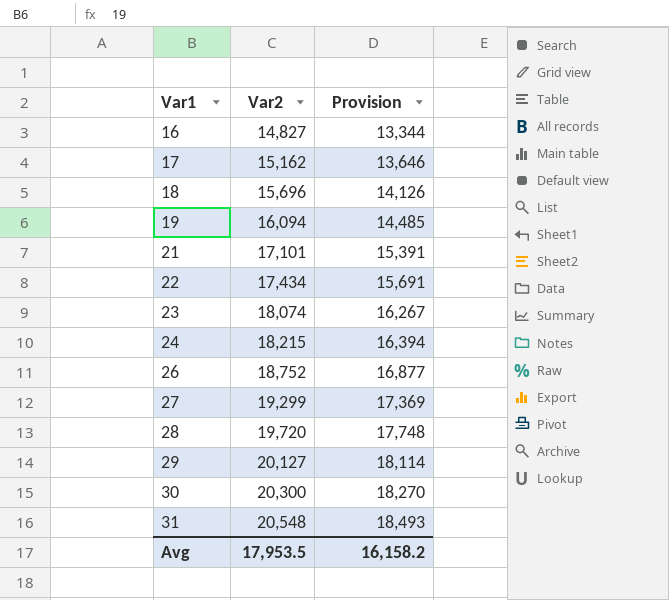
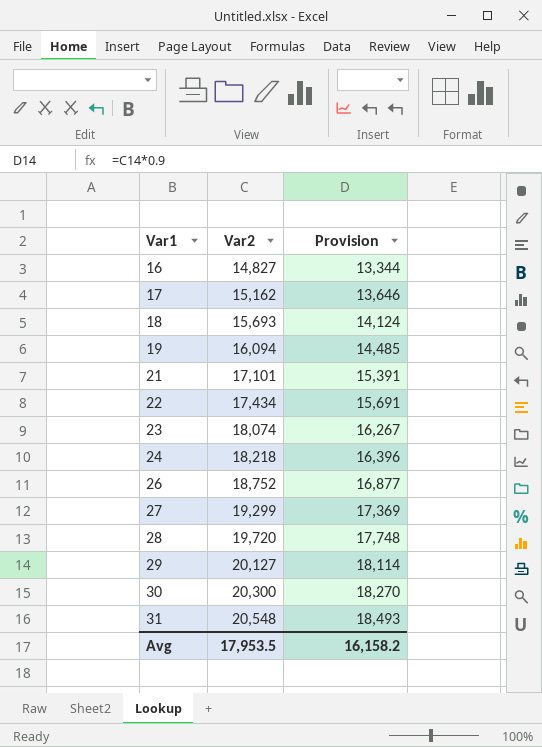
18 | Var2: 15,696 -> 15,693
18 | Provision: 14,126 -> 14,124
24 | Var2: 18,215 -> 18,218
24 | Provision: 16,394 -> 16,396

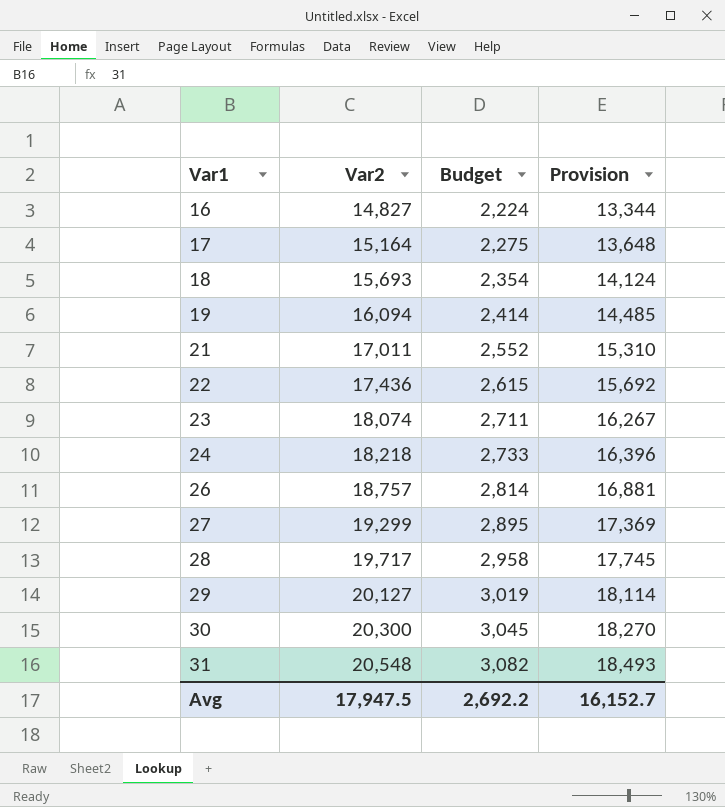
column Budget | formula: none -> [Var2] * 0.15
17 | Var2: 15,162 -> 15,164
17 | Provision: 13,646 -> 13,648
21 | Var2: 17,101 -> 17,011
21 | Provision: 15,391 -> 15,310
22 | Var2: 17,434 -> 17,436
22 | Provision: 15,691 -> 15,692
26 | Var2: 18,752 -> 18,757
26 | Provision: 16,877 -> 16,881
28 | Var2: 19,720 -> 19,717
28 | Provision: 17,748 -> 17,745
Avg | Var2: 17,953.5 -> 17,947.5
Avg | Provision: 16,158.2 -> 16,152.7

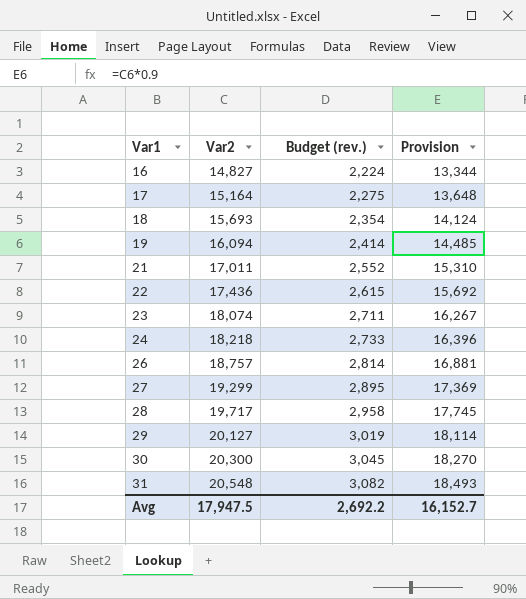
column name: Budget -> Budget (rev.)

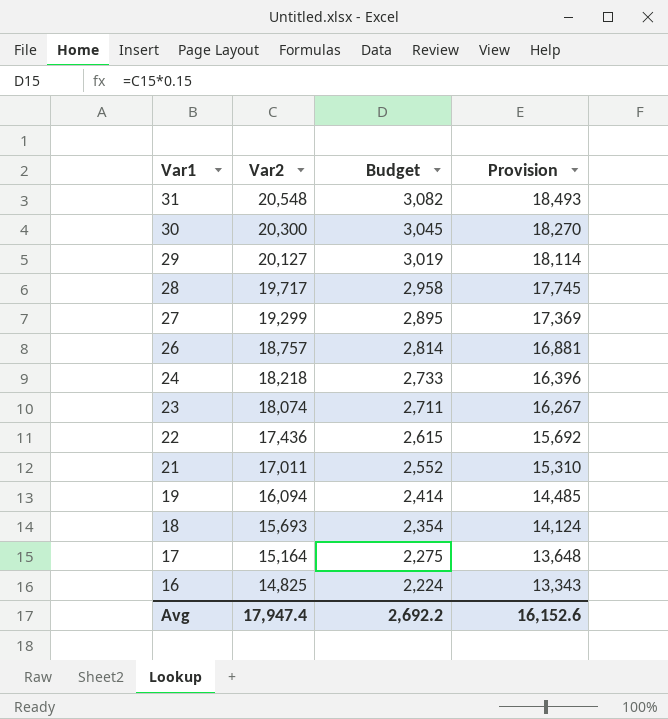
row order: Var1 ascending -> Var1 descending
column name: Budget (rev.) -> Budget
16 | Var2: 14,827 -> 14,825
16 | Provision: 13,344 -> 13,343
Avg | Var2: 17,947.5 -> 17,947.4
Avg | Provision: 16,152.7 -> 16,152.6

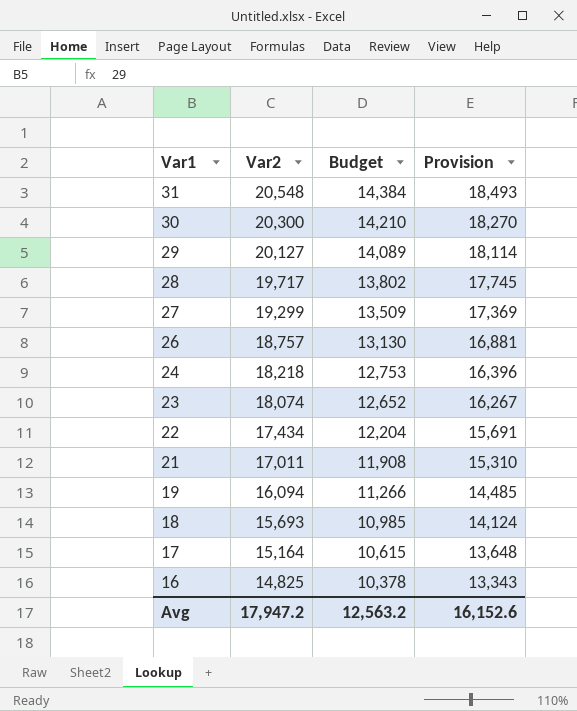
column Budget | formula: [Var2] * 0.15 -> [Var2] * 0.7
22 | Var2: 17,436 -> 17,434
22 | Provision: 15,692 -> 15,691
Avg | Var2: 17,947.4 -> 17,947.2
Avg | Budget: 2,692.2 -> 12,563.2

